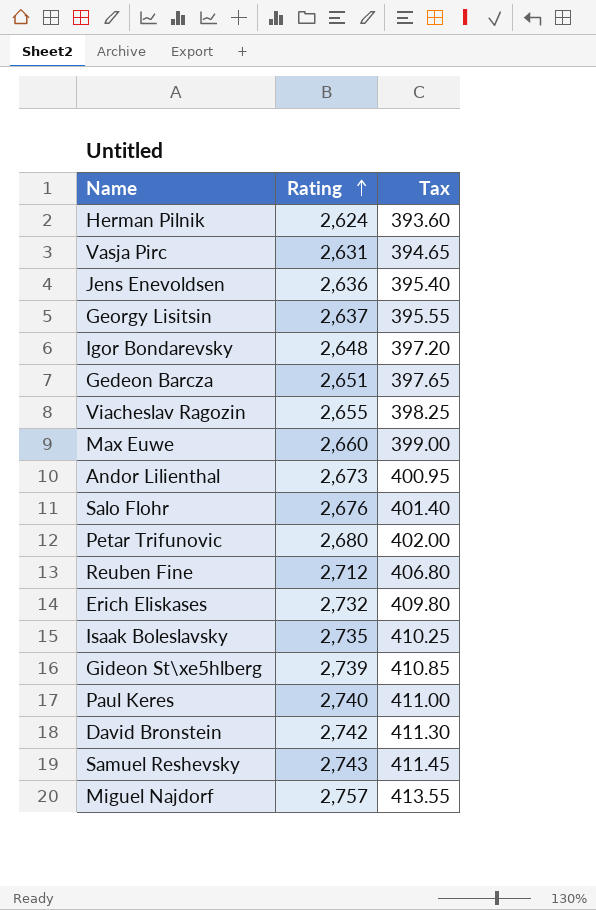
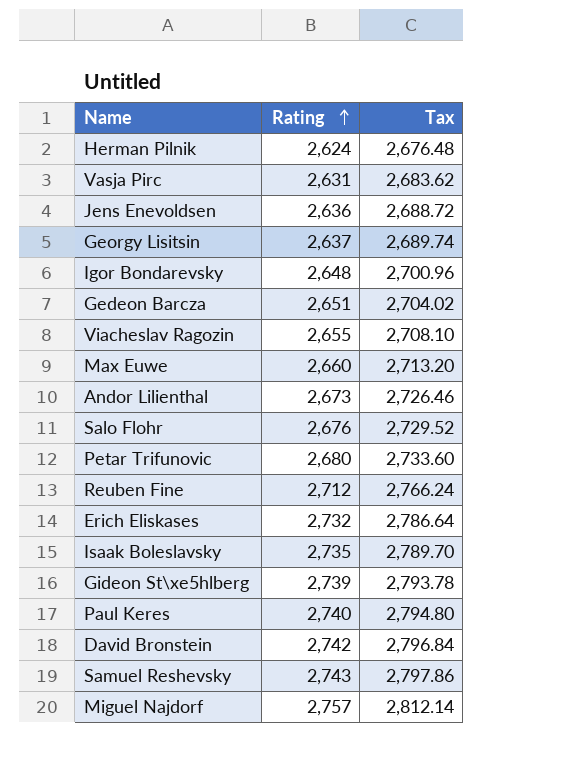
column Tax | formula: [Rating] * 0.15 -> [Rating] * 1.02

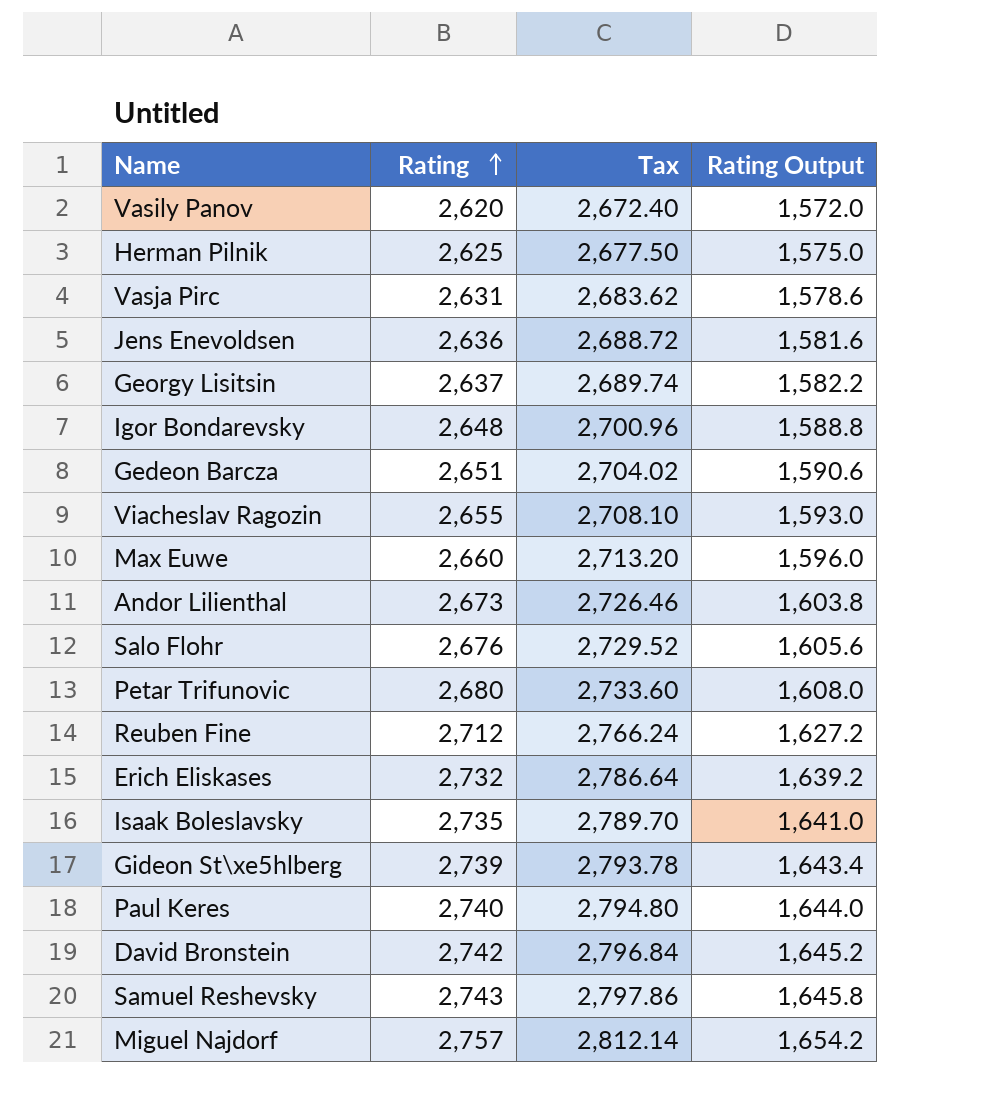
column Rating Output | formula: none -> [Rating] * 0.6
row Vasily Panov: none -> 2,620 | 2,672.40 | 1,572.0
Herman Pilnik | Rating: 2,624 -> 2,625
Herman Pilnik | Tax: 2,676.48 -> 2,677.50

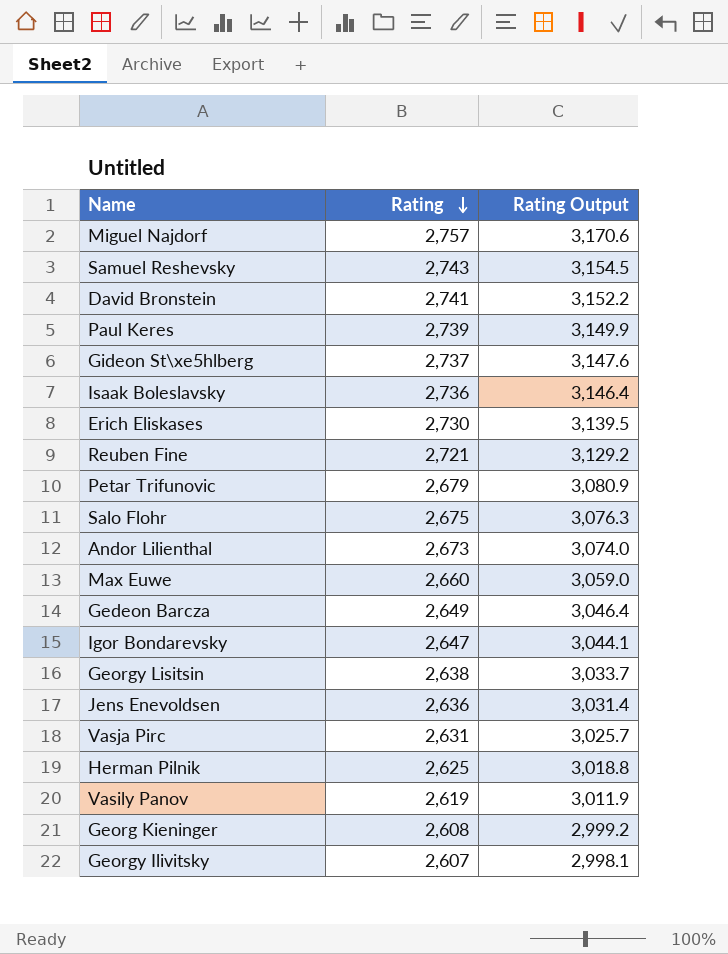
row order: Rating ascending -> Rating descending
column Tax | formula: [Rating] * 1.02 -> none
column Rating Output | formula: [Rating] * 0.6 -> [Rating] * 1.15
row Viacheslav Ragozin: 2,655 | 2,708.10 | 1,593.0 -> none
David Bronstein | Rating: 2,742 -> 2,741
Paul Keres | Rating: 2,740 -> 2,739
Gideon St\xe5hlberg | Rating: 2,739 -> 2,737
Isaak Boleslavsky | Rating: 2,735 -> 2,736
Erich Eliskases | Rating: 2,732 -> 2,730
Reuben Fine | Rating: 2,712 -> 2,721
Petar Trifunovic | Rating: 2,680 -> 2,679
Salo Flohr | Rating: 2,676 -> 2,675
Gedeon Barcza | Rating: 2,651 -> 2,649
Igor Bondarevsky | Rating: 2,648 -> 2,647
Georgy Lisitsin | Rating: 2,637 -> 2,638
Vasily Panov | Rating: 2,620 -> 2,619
row Georg Kieninger: none -> 2,608 | 2,999.2
row Georgy Ilivitsky: none -> 2,607 | 2,998.1

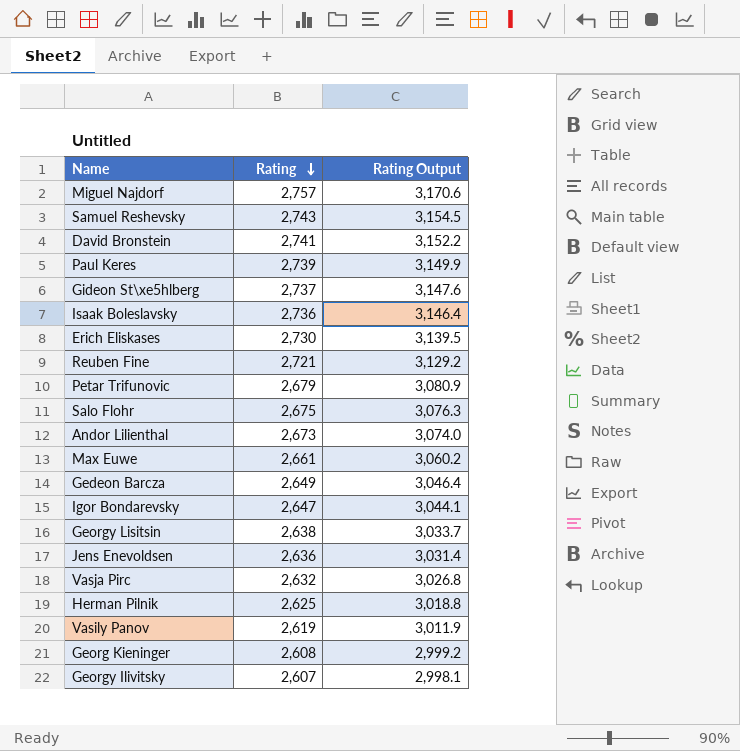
Max Euwe | Rating: 2,660 -> 2,661
Max Euwe | Rating Output: 3,059.0 -> 3,060.2
Vasja Pirc | Rating: 2,631 -> 2,632
Vasja Pirc | Rating Output: 3,025.7 -> 3,026.8

